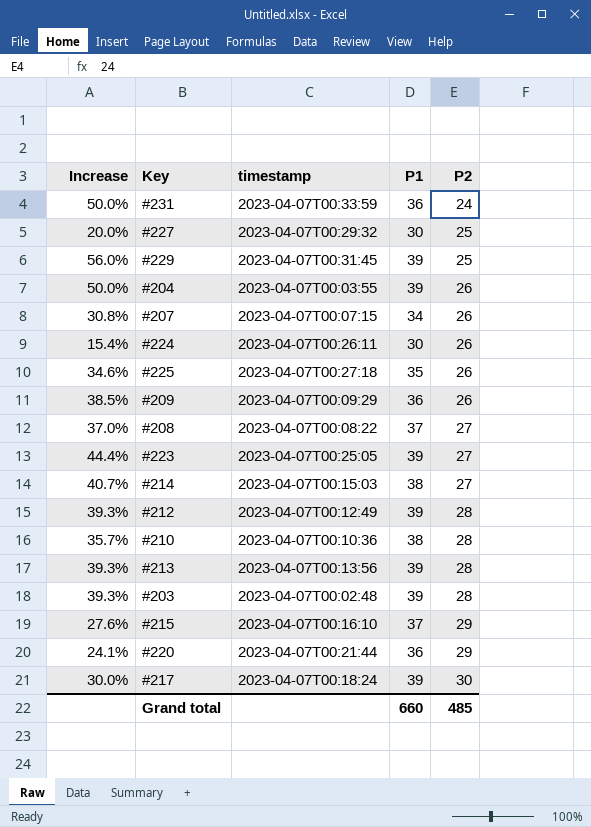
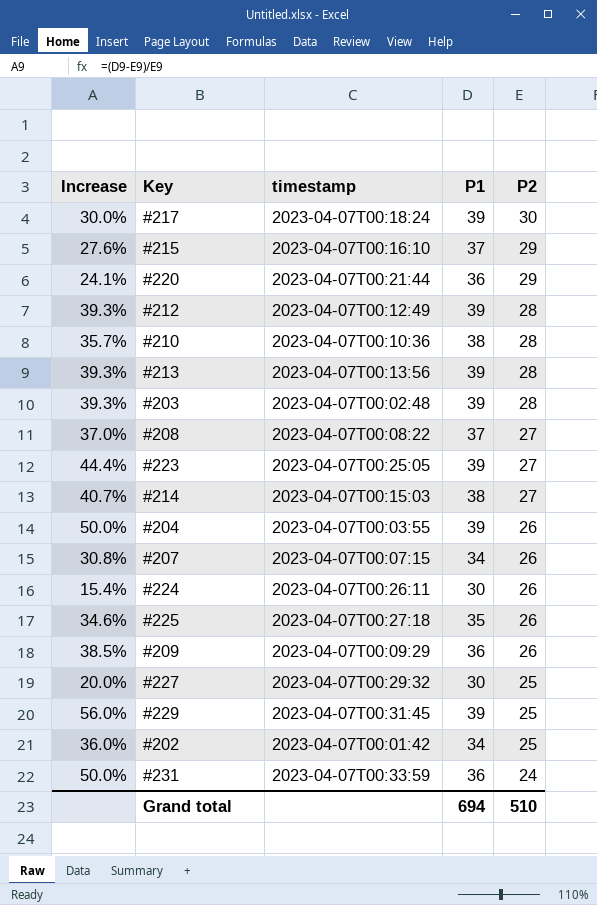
row order: P2 ascending -> P2 descending
row #202: none -> 36.0% | 2023-04-07T00:01:42 | 34 | 25
Grand total | P1: 660 -> 694
Grand total | P2: 485 -> 510

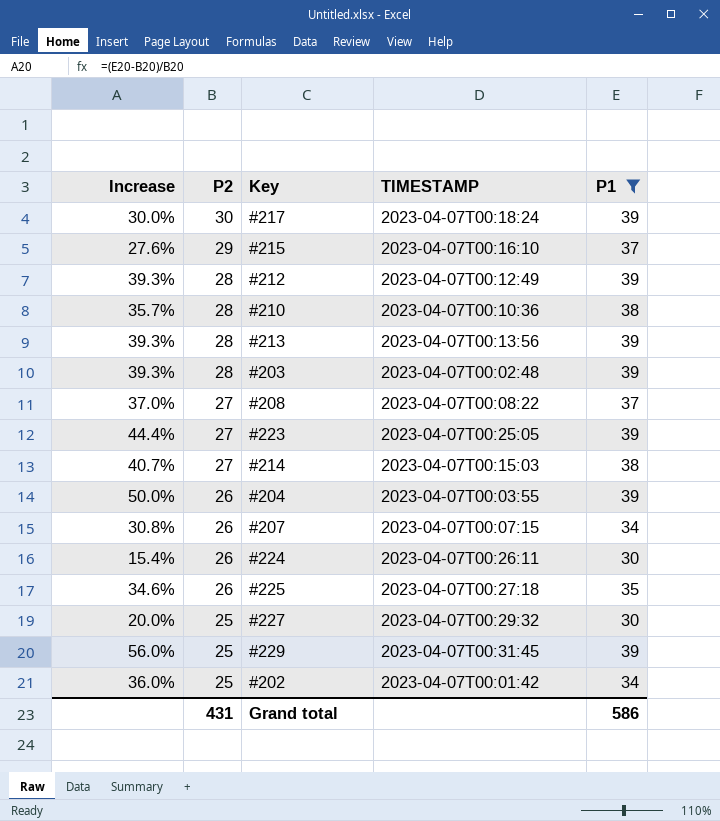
filter: none -> P1 != 36
column P2 | position: 5 -> 2
column name: timestamp -> TIMESTAMP
Grand total | P2: 510 -> 431
Grand total | P1: 694 -> 586

